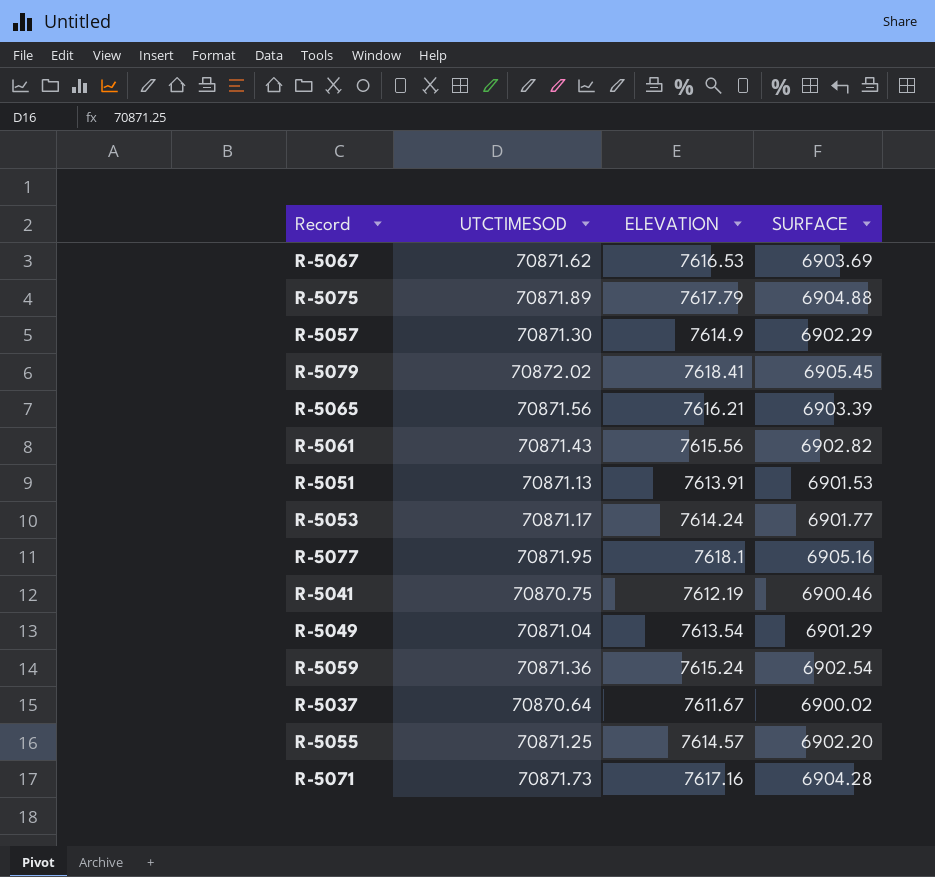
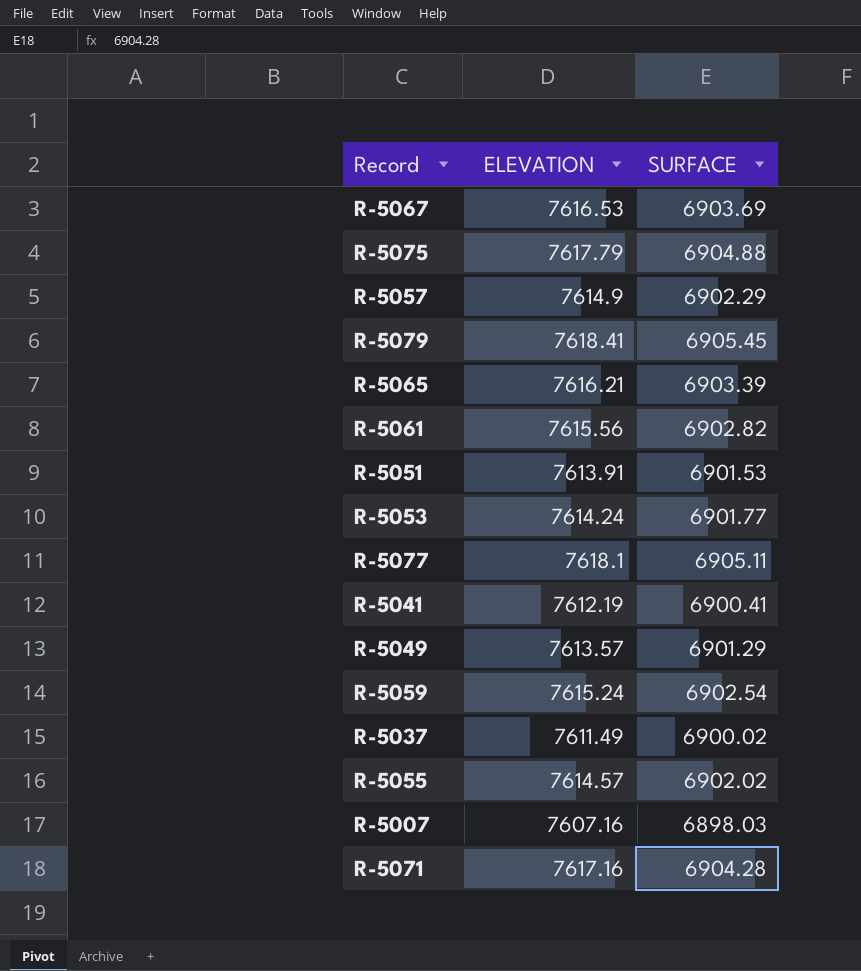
column UTCTIMESOD | position: 2 -> none
R-5077 | SURFACE: 6905.16 -> 6905.11
R-5041 | SURFACE: 6900.46 -> 6900.41
R-5049 | ELEVATION: 7613.54 -> 7613.57
R-5037 | ELEVATION: 7611.67 -> 7611.49
R-5055 | SURFACE: 6902.20 -> 6902.02
row R-5007: none -> 7607.16 | 6898.03

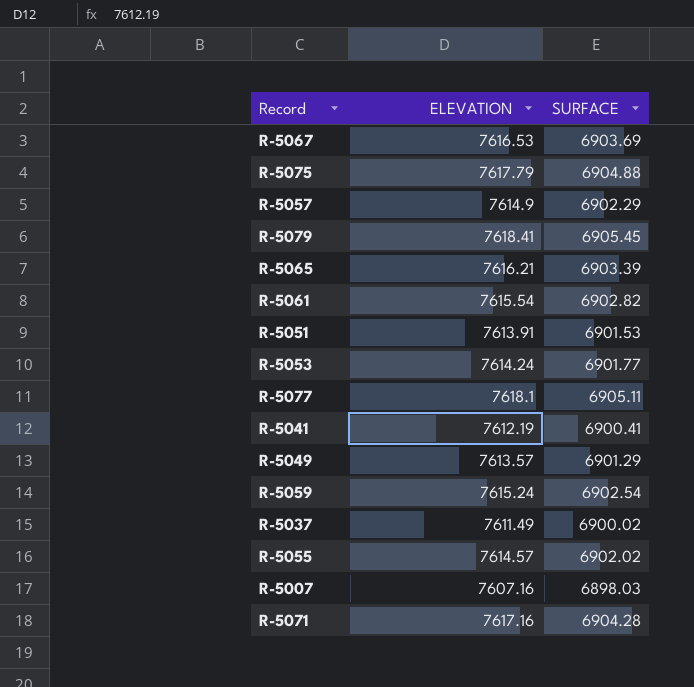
R-5061 | ELEVATION: 7615.56 -> 7615.54

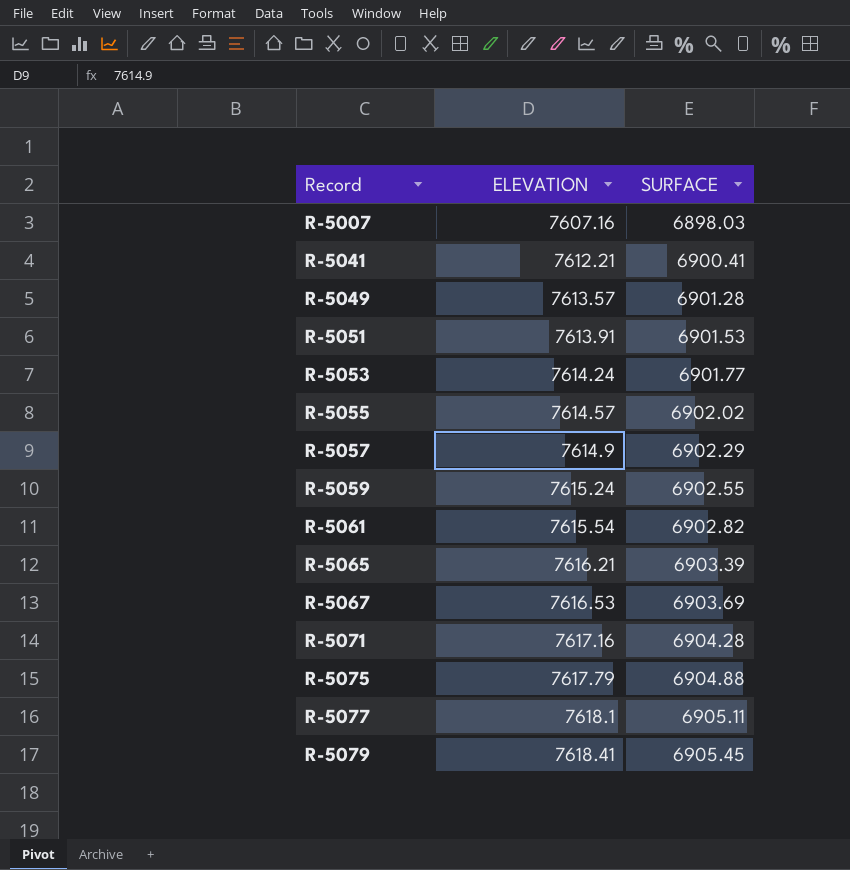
row order: none -> Record ascending
row R-5037: 7611.49 | 6900.02 -> none
R-5041 | ELEVATION: 7612.19 -> 7612.21
R-5049 | SURFACE: 6901.29 -> 6901.28
R-5059 | SURFACE: 6902.54 -> 6902.55

